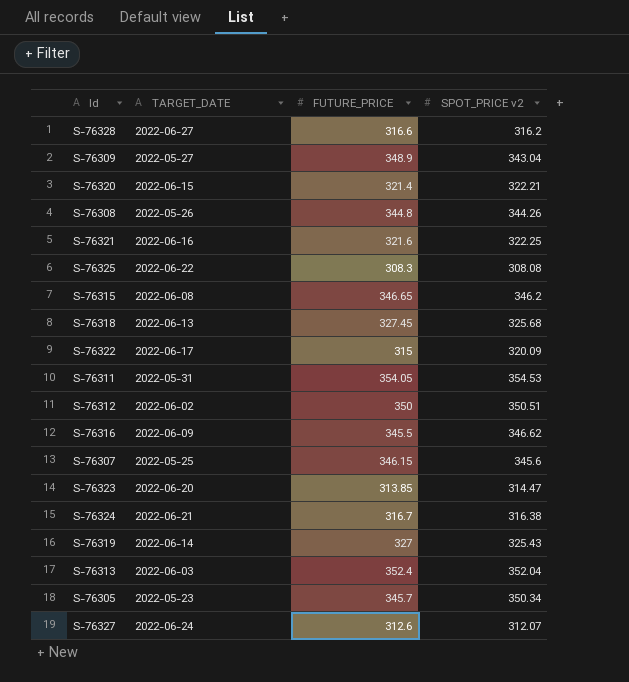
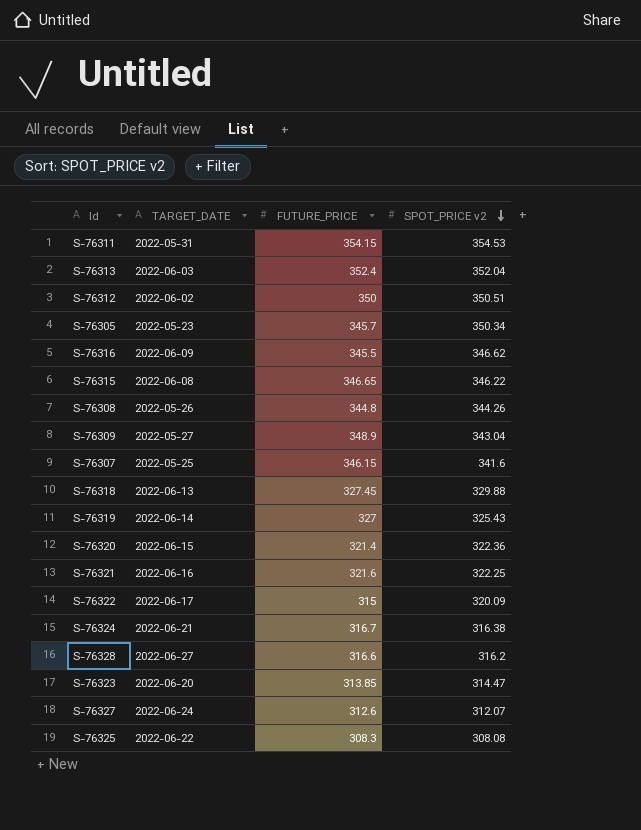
row order: none -> SPOT_PRICE v2 descending
S-76311 | FUTURE_PRICE: 354.05 -> 354.15
S-76315 | SPOT_PRICE v2: 346.2 -> 346.22
S-76307 | SPOT_PRICE v2: 345.6 -> 341.6
S-76318 | SPOT_PRICE v2: 325.68 -> 329.88
S-76320 | SPOT_PRICE v2: 322.21 -> 322.36

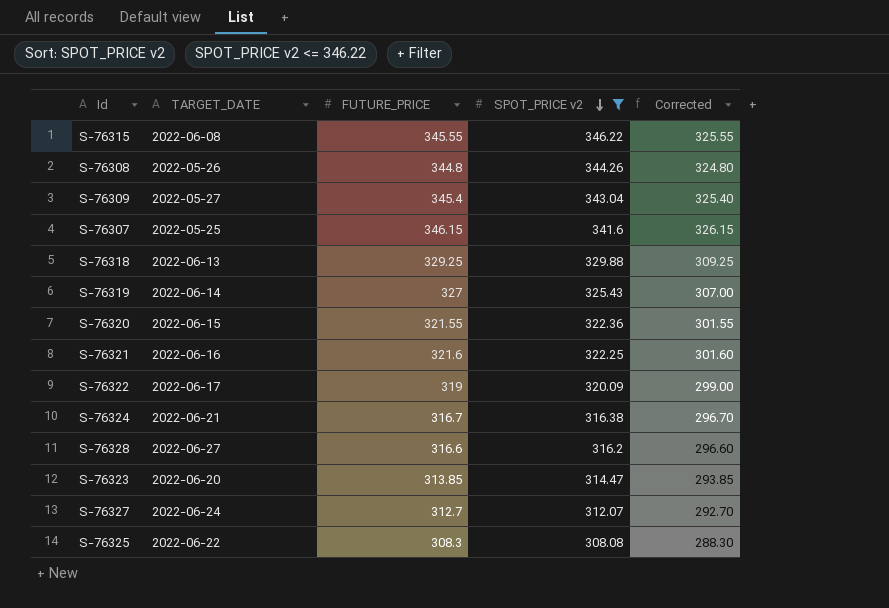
filter: none -> SPOT_PRICE v2 <= 346.22
column Corrected | formula: none -> [FUTURE_PRICE] - 20
S-76315 | FUTURE_PRICE: 346.65 -> 345.55
S-76309 | FUTURE_PRICE: 348.9 -> 345.4
S-76318 | FUTURE_PRICE: 327.45 -> 329.25
S-76320 | FUTURE_PRICE: 321.4 -> 321.55
S-76322 | FUTURE_PRICE: 315 -> 319
S-76327 | FUTURE_PRICE: 312.6 -> 312.7

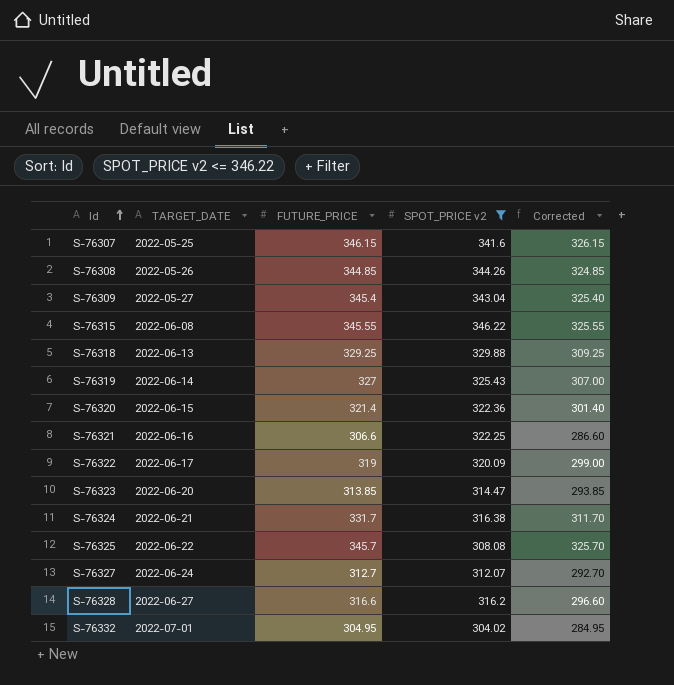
row order: SPOT_PRICE v2 descending -> Id ascending
S-76308 | FUTURE_PRICE: 344.8 -> 344.85
S-76308 | Corrected: 324.80 -> 324.85
S-76320 | FUTURE_PRICE: 321.55 -> 321.4
S-76320 | Corrected: 301.55 -> 301.40
S-76321 | FUTURE_PRICE: 321.6 -> 306.6
S-76321 | Corrected: 301.60 -> 286.60
S-76324 | FUTURE_PRICE: 316.7 -> 331.7
S-76324 | Corrected: 296.70 -> 311.70
S-76325 | FUTURE_PRICE: 308.3 -> 345.7
S-76325 | Corrected: 288.30 -> 325.70
row S-76332: none -> 2022-07-01 | 304.95 | 304.02 | 284.95

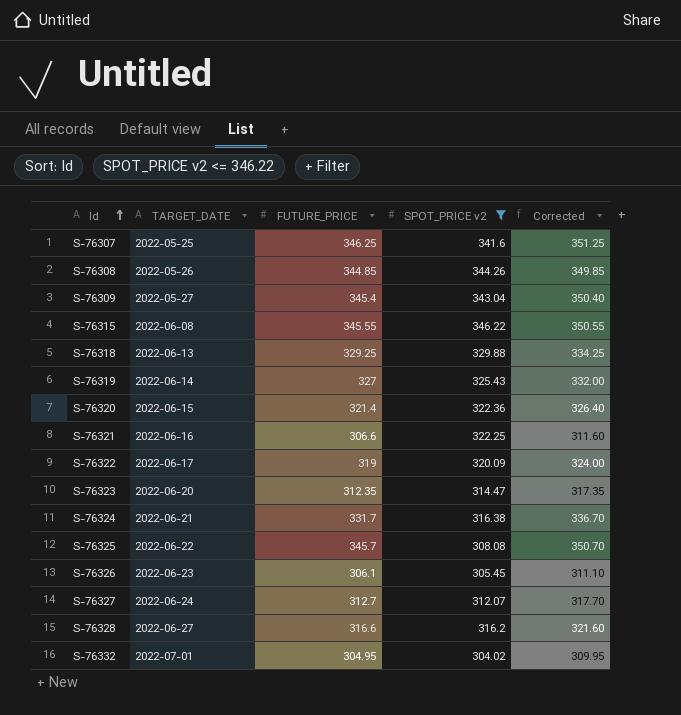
column Corrected | formula: [FUTURE_PRICE] - 20 -> [FUTURE_PRICE] + 5
S-76307 | FUTURE_PRICE: 346.15 -> 346.25
S-76323 | FUTURE_PRICE: 313.85 -> 312.35
row S-76326: none -> 2022-06-23 | 306.1 | 305.45 | 311.10

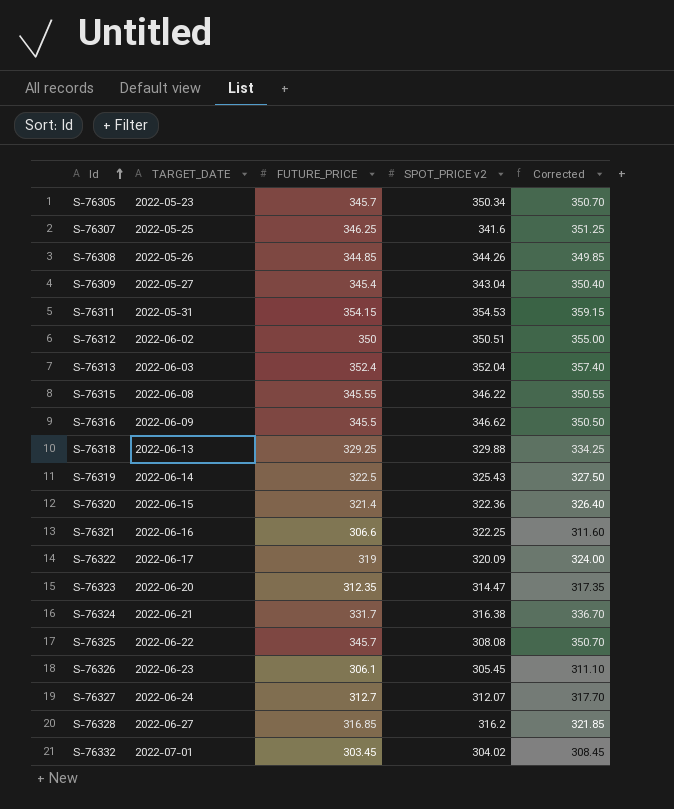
filter: SPOT_PRICE v2 <= 346.22 -> none
S-76319 | FUTURE_PRICE: 327 -> 322.5
S-76319 | Corrected: 332.00 -> 327.50
S-76328 | FUTURE_PRICE: 316.6 -> 316.85
S-76328 | Corrected: 321.60 -> 321.85
S-76332 | FUTURE_PRICE: 304.95 -> 303.45
S-76332 | Corrected: 309.95 -> 308.45

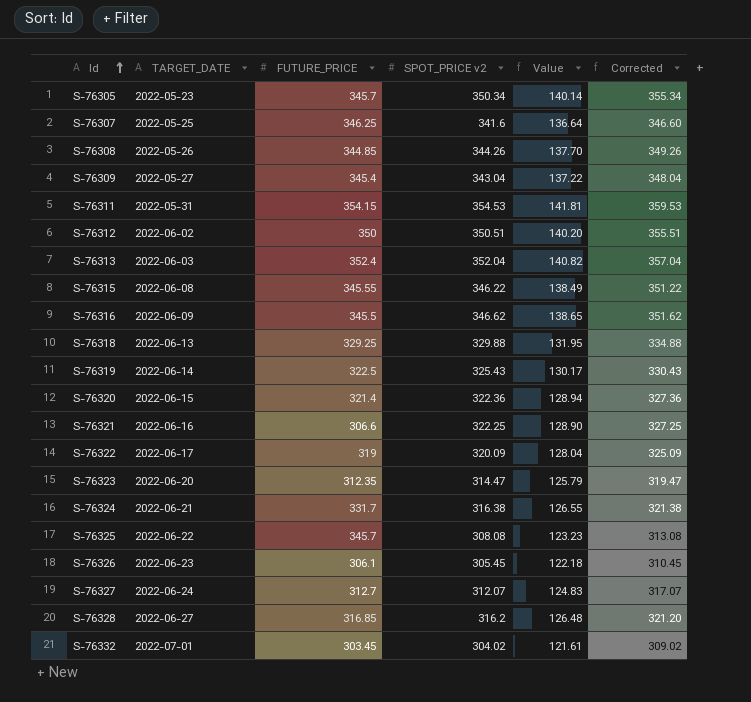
column Value | formula: none -> [SPOT_PRICE v2] * 0.4
column Corrected | formula: [FUTURE_PRICE] + 5 -> [SPOT_PRICE v2] + 5

